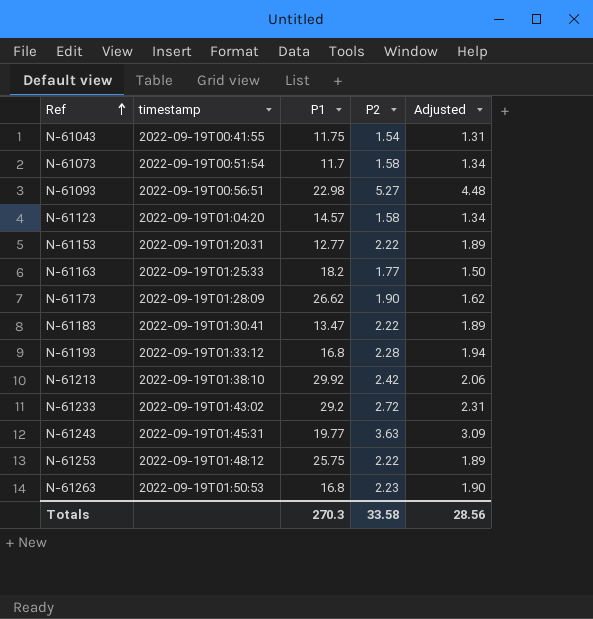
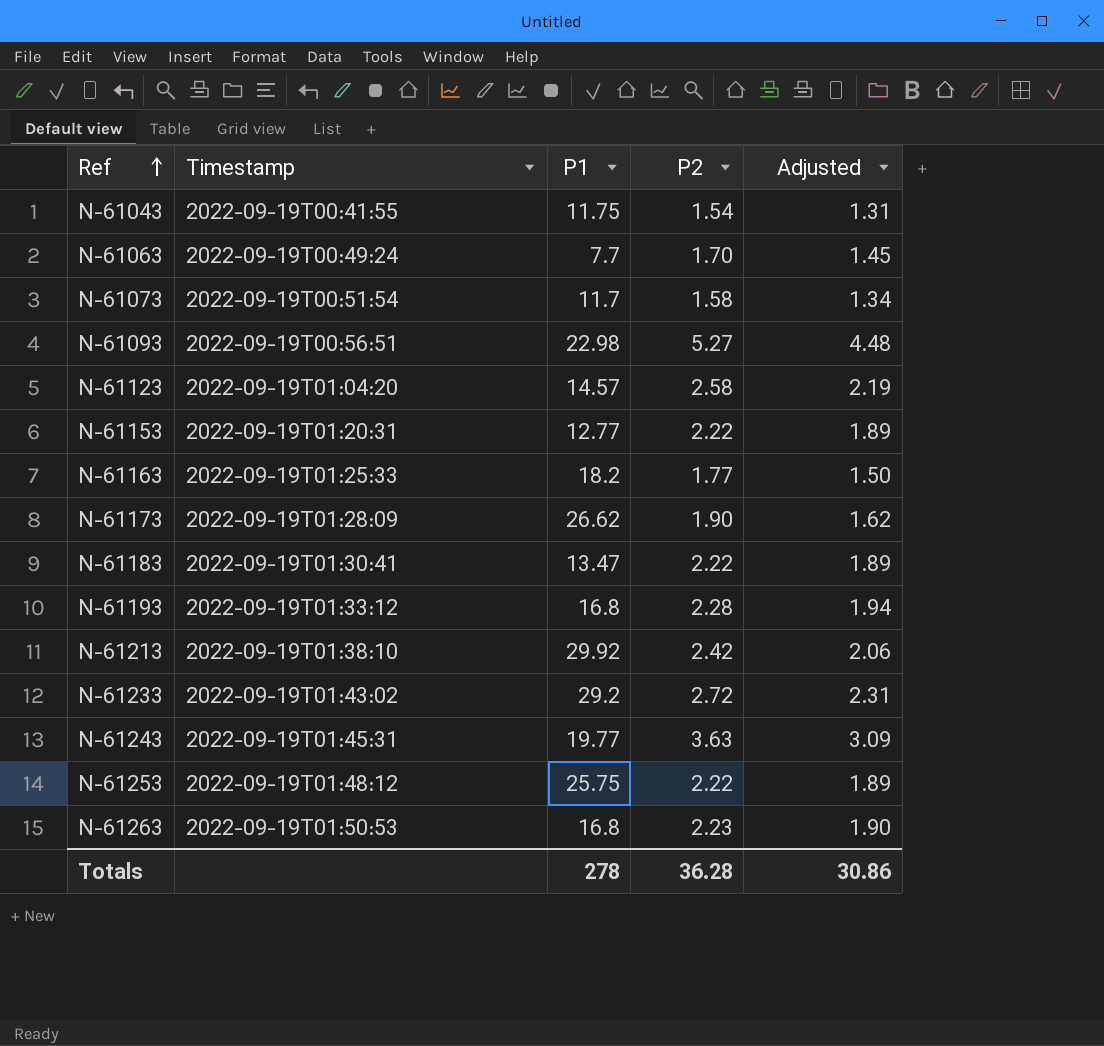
column name: timestamp -> Timestamp
row N-61063: none -> 2022-09-19T00:49:24 | 7.7 | 1.70 | 1.45
N-61123 | P2: 1.58 -> 2.58
N-61123 | Adjusted: 1.34 -> 2.19
Totals | P1: 270.3 -> 278
Totals | P2: 33.58 -> 36.28
Totals | Adjusted: 28.56 -> 30.86

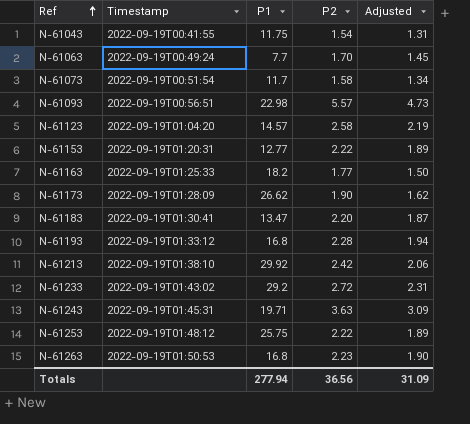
N-61093 | P2: 5.27 -> 5.57
N-61093 | Adjusted: 4.48 -> 4.73
N-61183 | P2: 2.22 -> 2.20
N-61183 | Adjusted: 1.89 -> 1.87
N-61243 | P1: 19.77 -> 19.71
Totals | P1: 278 -> 277.94
Totals | P2: 36.28 -> 36.56
Totals | Adjusted: 30.86 -> 31.09

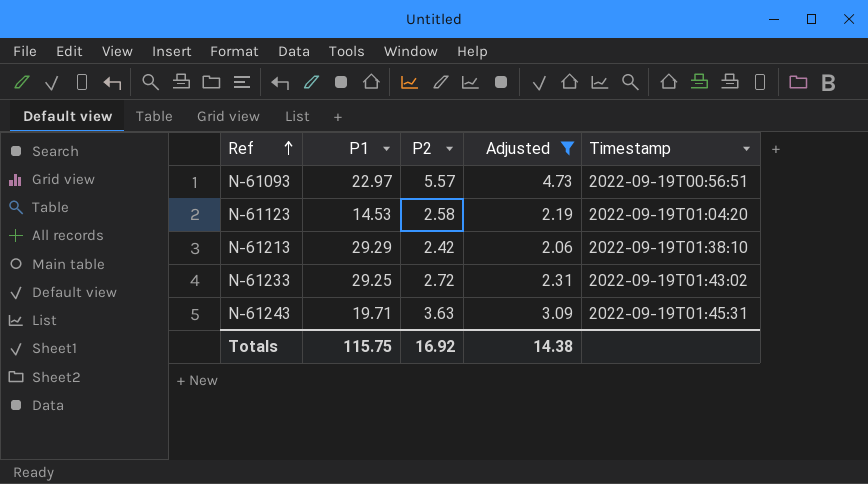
filter: none -> Adjusted >= 2.06
column Timestamp | position: 2 -> 5
N-61093 | P1: 22.98 -> 22.97
N-61123 | P1: 14.57 -> 14.53
N-61213 | P1: 29.92 -> 29.29
N-61233 | P1: 29.2 -> 29.25
Totals | P1: 277.94 -> 115.75
Totals | P2: 36.56 -> 16.92
Totals | Adjusted: 31.09 -> 14.38

